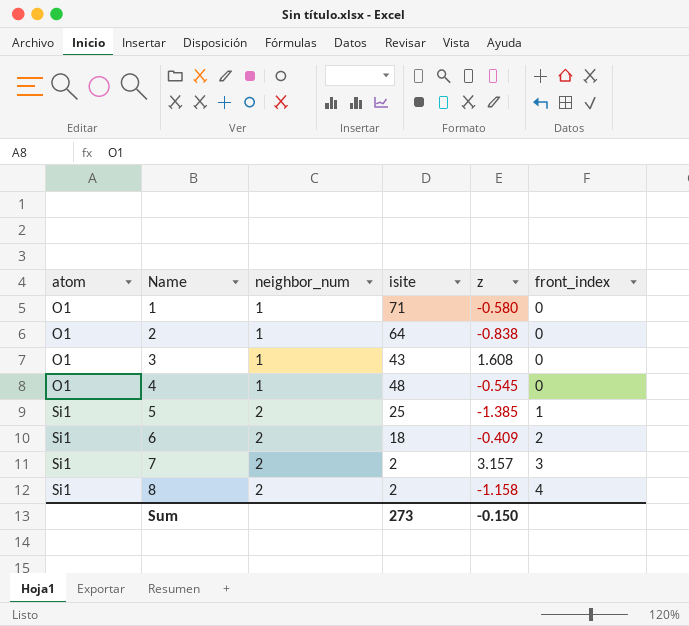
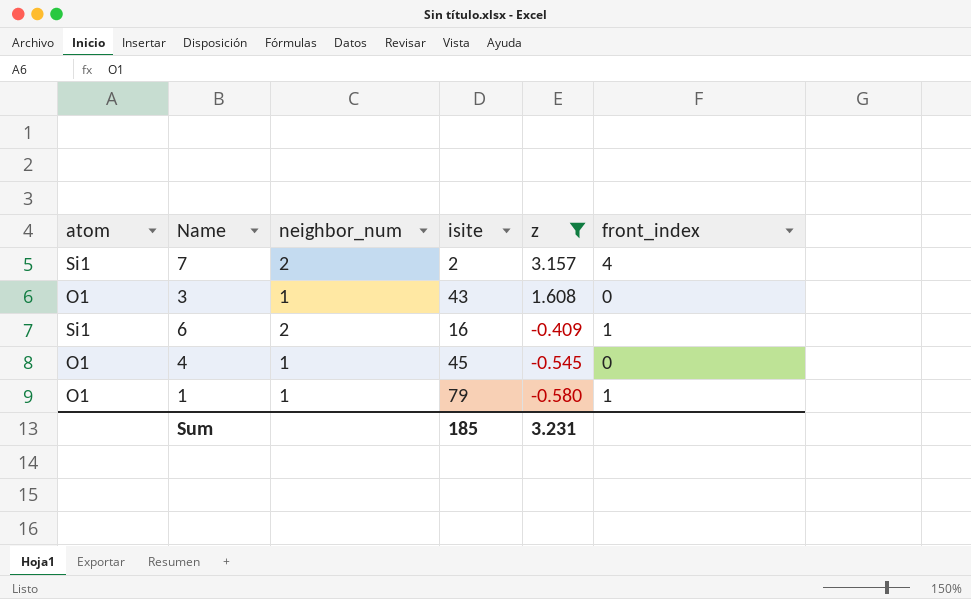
filter: none -> z >= -0.580
row order: atom ascending -> z descending
7 | front_index: 3 -> 4
6 | isite: 18 -> 16
6 | front_index: 2 -> 1
4 | isite: 48 -> 45
1 | isite: 71 -> 79
1 | front_index: 0 -> 1
Sum | isite: 273 -> 185
Sum | z: -0.150 -> 3.231

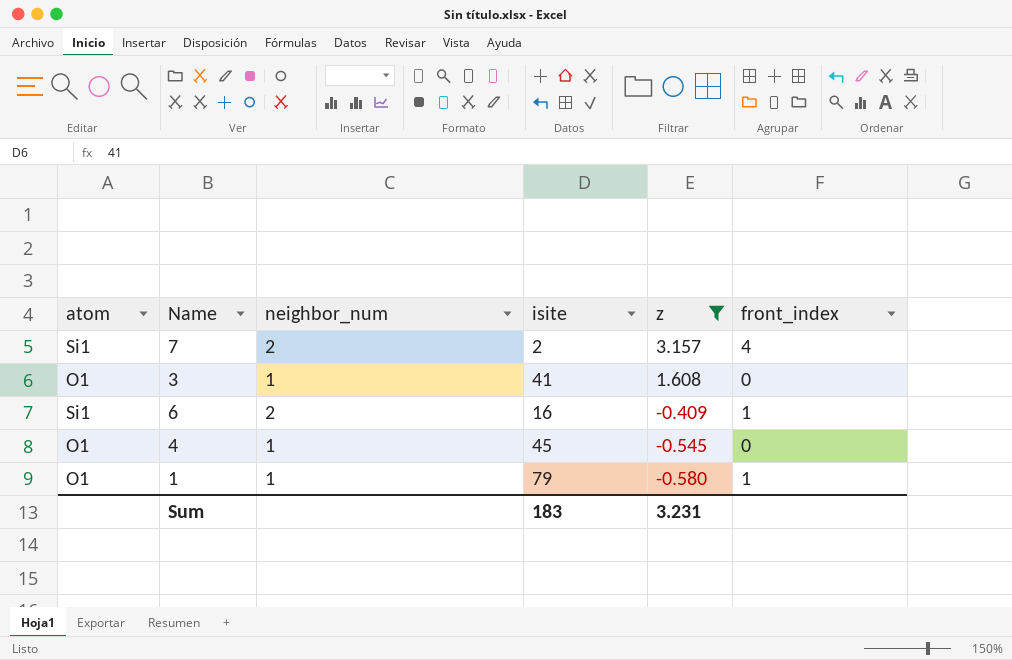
3 | isite: 43 -> 41
Sum | isite: 185 -> 183

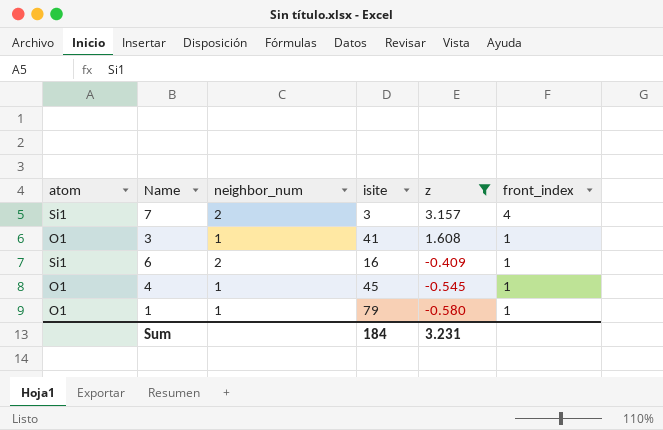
7 | isite: 2 -> 3
3 | front_index: 0 -> 1
4 | front_index: 0 -> 1
Sum | isite: 183 -> 184

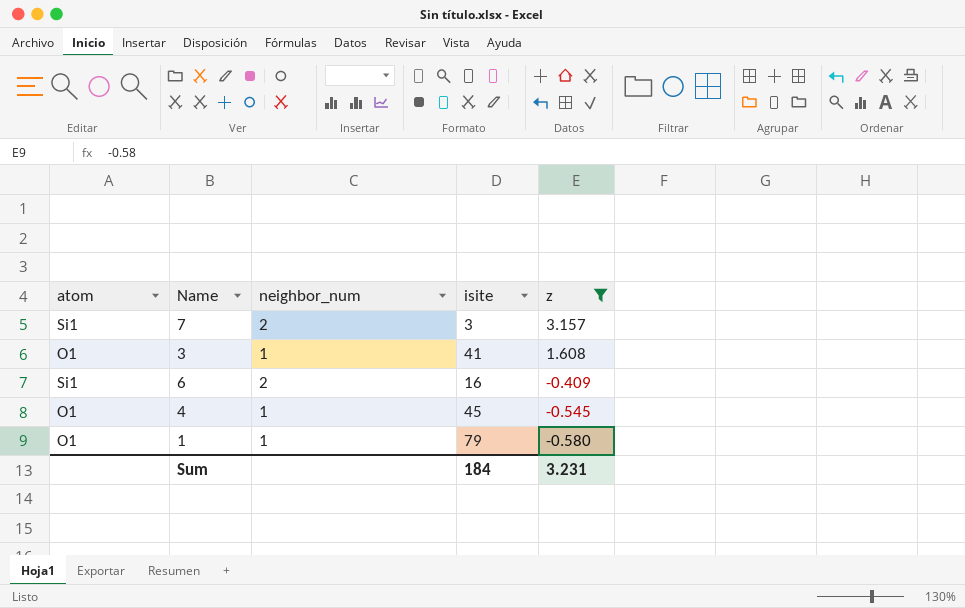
column front_index | position: 6 -> none

